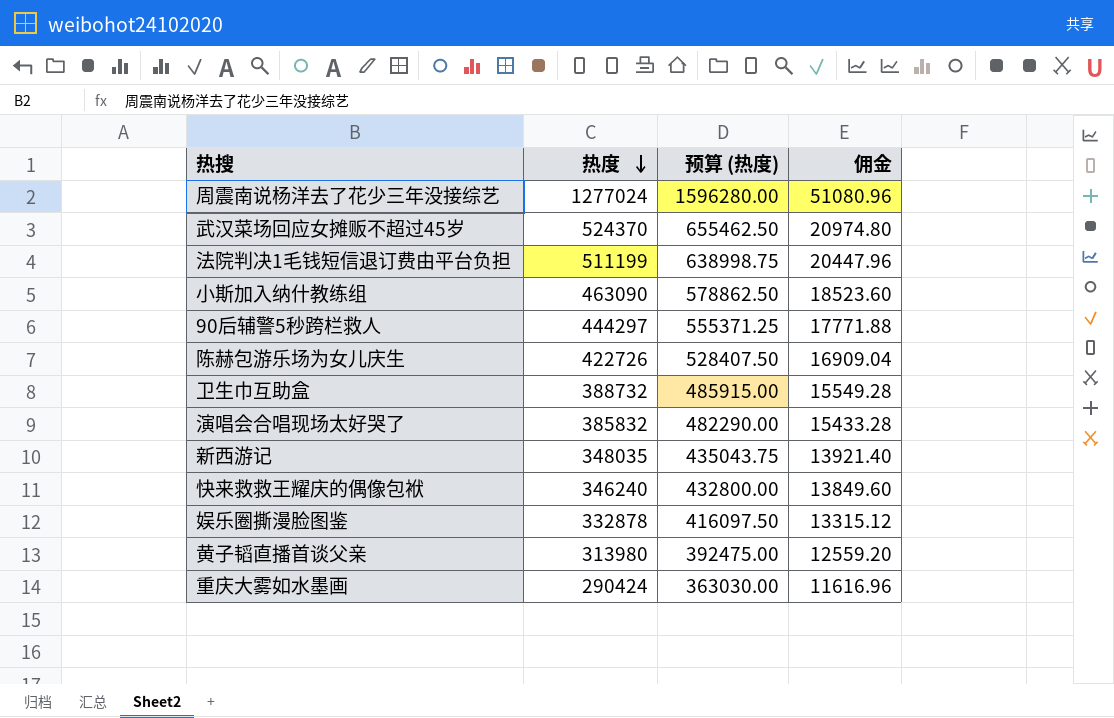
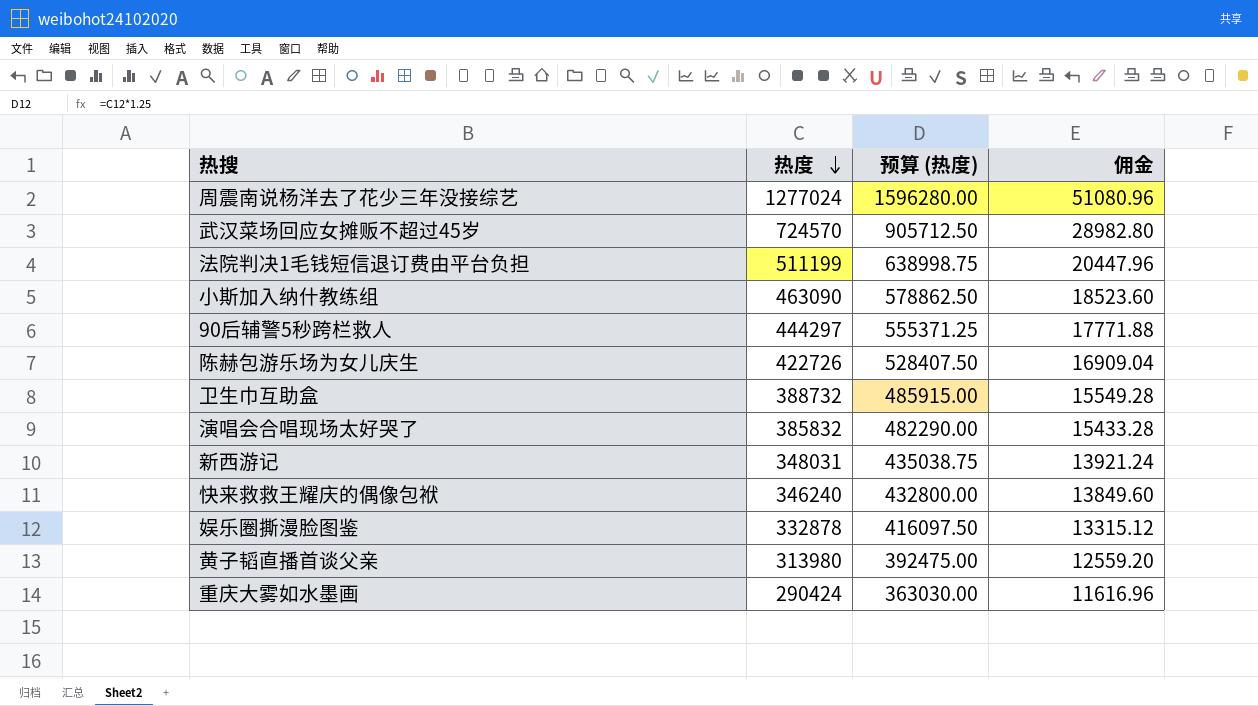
武汉菜场回应女摊贩不超过45岁 | 热度: 524370 -> 724570
武汉菜场回应女摊贩不超过45岁 | 预算 (热度): 655462.50 -> 905712.50
武汉菜场回应女摊贩不超过45岁 | 佣金: 20974.80 -> 28982.80
新西游记 | 热度: 348035 -> 348031
新西游记 | 预算 (热度): 435043.75 -> 435038.75
新西游记 | 佣金: 13921.40 -> 13921.24

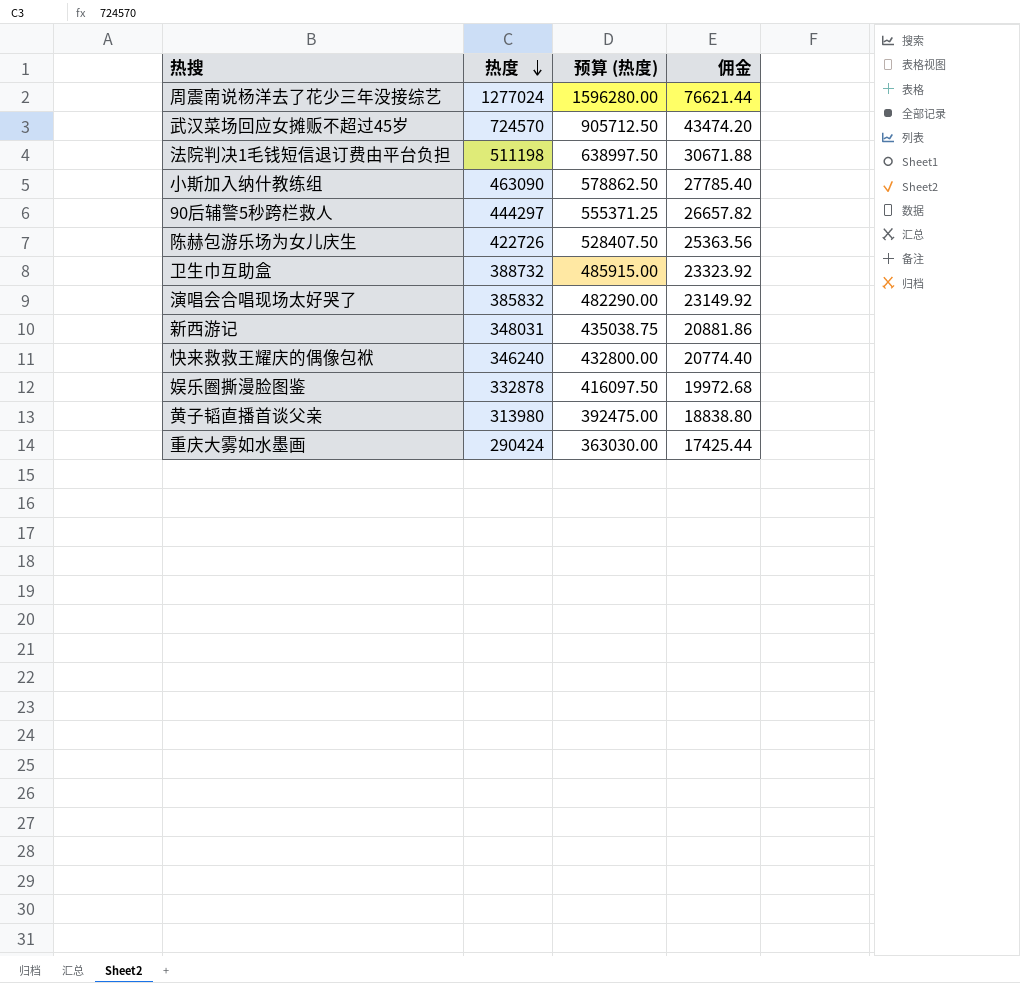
column 佣金 | formula: [热度] * 0.04 -> [热度] * 0.06
法院判决1毛钱短信退订费由平台负担 | 热度: 511199 -> 511198
法院判决1毛钱短信退订费由平台负担 | 预算 (热度): 638998.75 -> 638997.50

